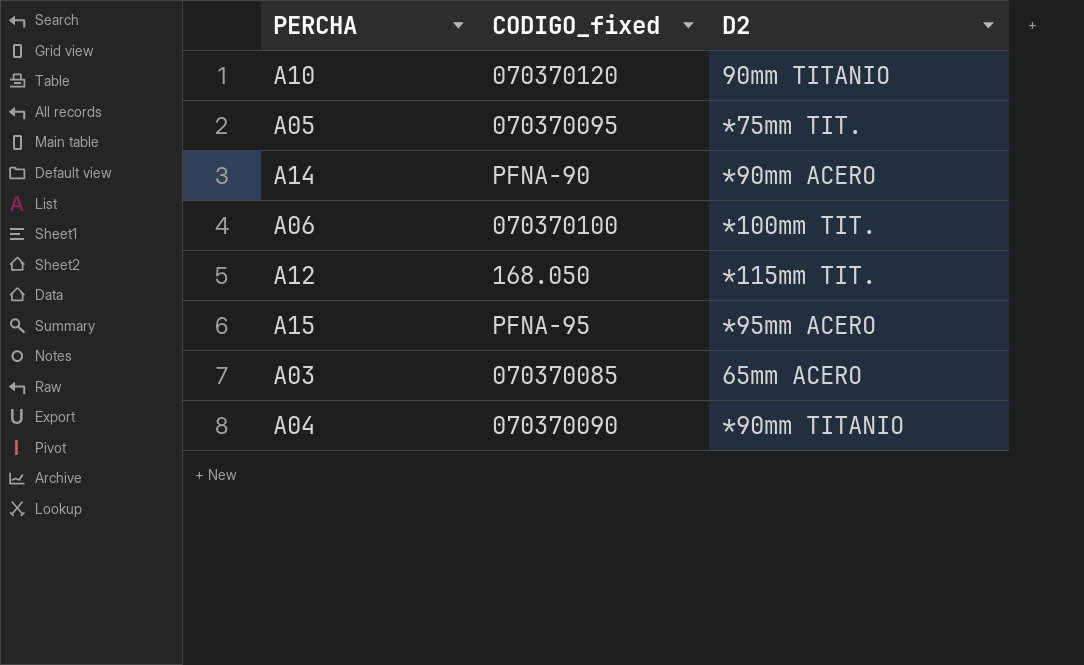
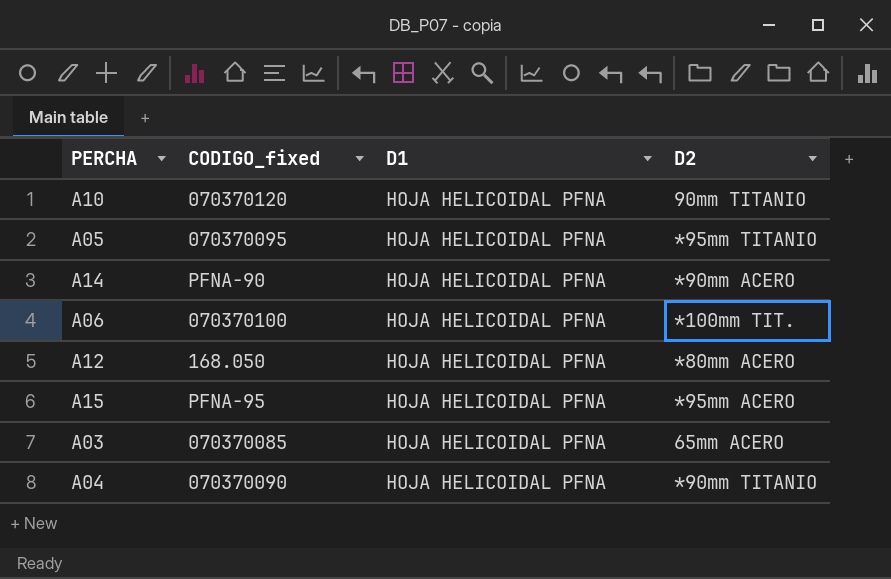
column D1 | position: none -> 3
A05 | D2: *75mm TIT. -> *95mm TITANIO
A12 | D2: *115mm TIT. -> *80mm ACERO

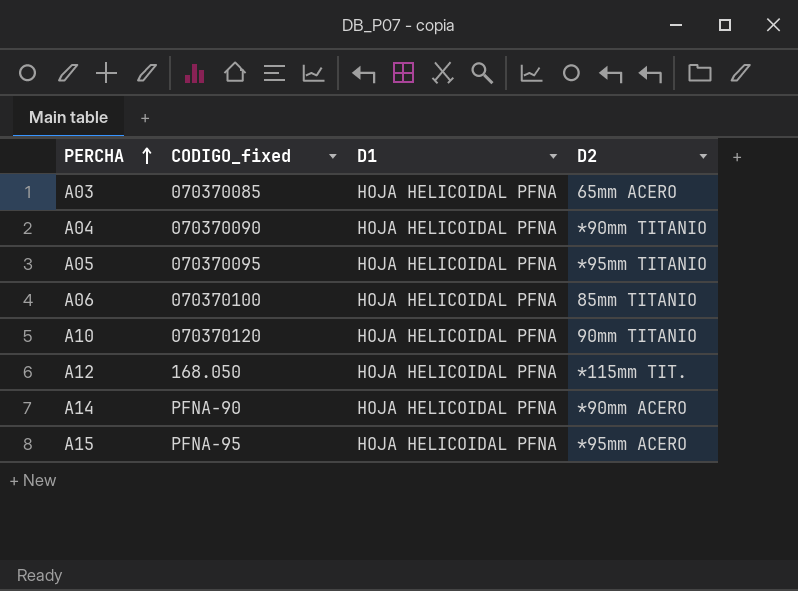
row order: none -> PERCHA ascending
A06 | D2: *100mm TIT. -> 85mm TITANIO
A12 | D2: *80mm ACERO -> *115mm TIT.

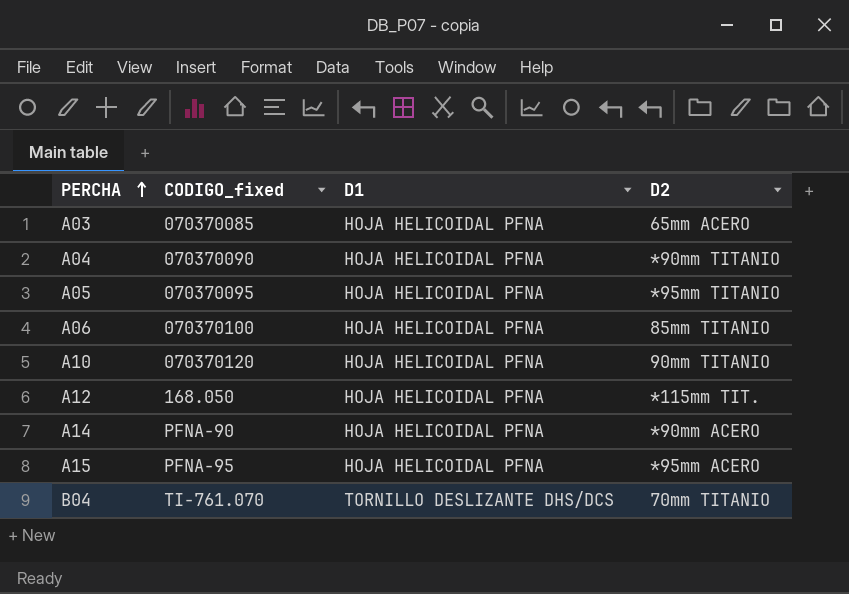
row B04: none -> TI-761.070 | TORNILLO DESLIZANTE DHS/DCS | 70mm TITANIO

